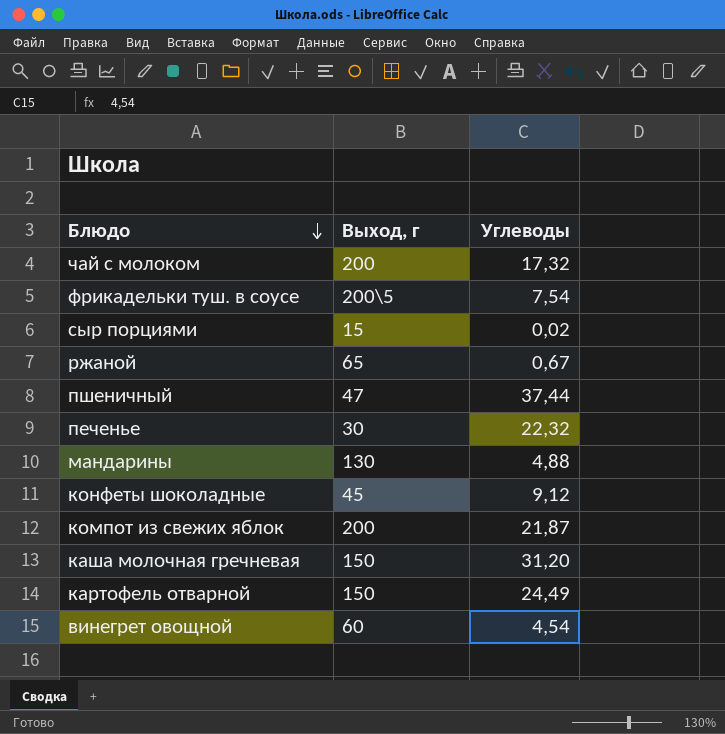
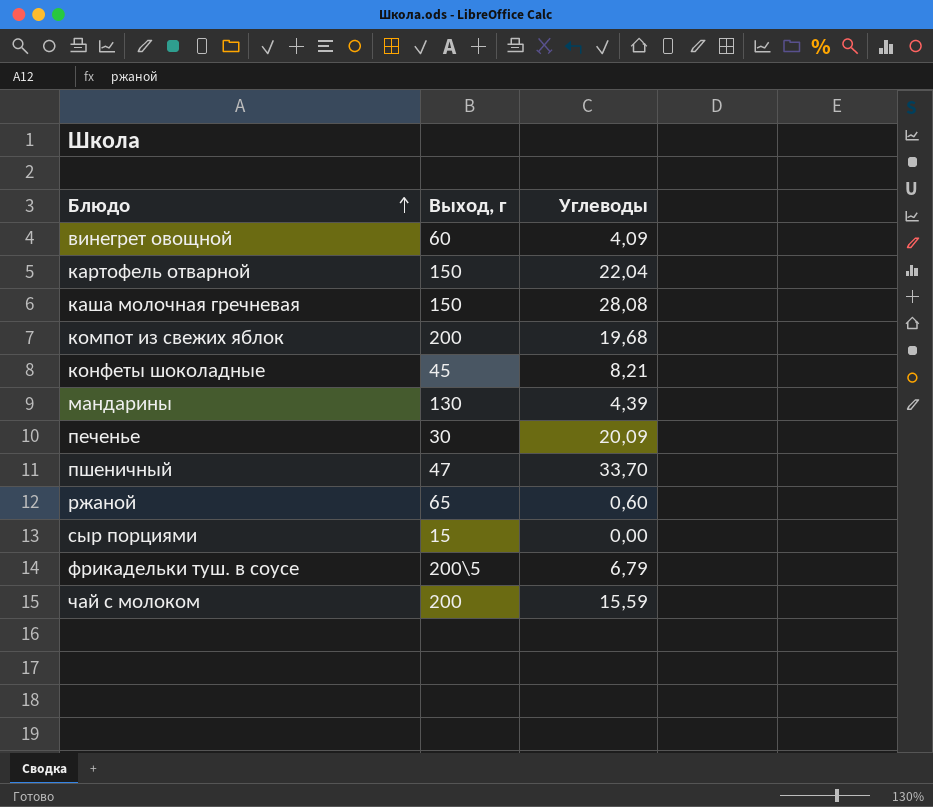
row order: Блюдо descending -> Блюдо ascending
винегрет овощной | Углеводы: 4,54 -> 4,09
картофель отварной | Углеводы: 24,49 -> 22,04
каша молочная гречневая | Углеводы: 31,20 -> 28,08
компот из свежих яблок | Углеводы: 21,87 -> 19,68
конфеты шоколадные | Углеводы: 9,12 -> 8,21
мандарины | Углеводы: 4,88 -> 4,39
печенье | Углеводы: 22,32 -> 20,09
пшеничный | Углеводы: 37,44 -> 33,70
ржаной | Углеводы: 0,67 -> 0,60
сыр порциями | Углеводы: 0,02 -> 0,00
фрикадельки туш. в соусе | Углеводы: 7,54 -> 6,79
чай с молоком | Углеводы: 17,32 -> 15,59

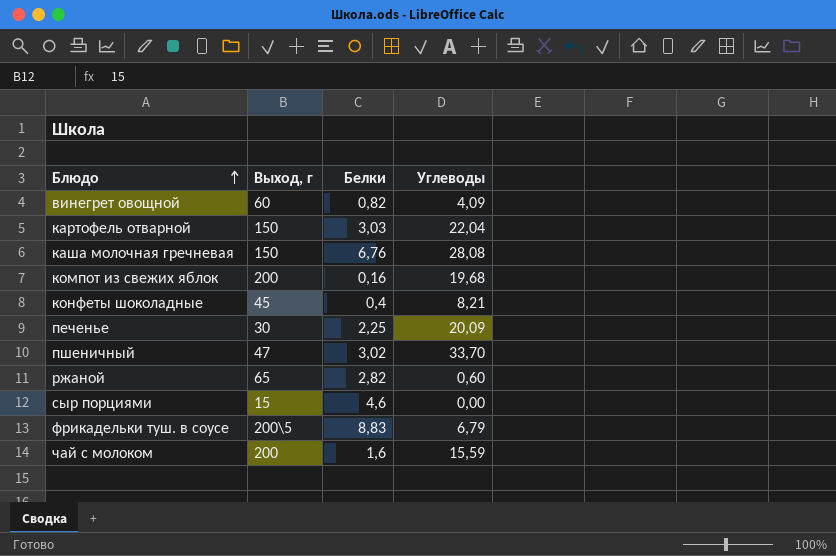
column Белки | position: none -> 3
row мандарины: 130 | 4,39 -> none

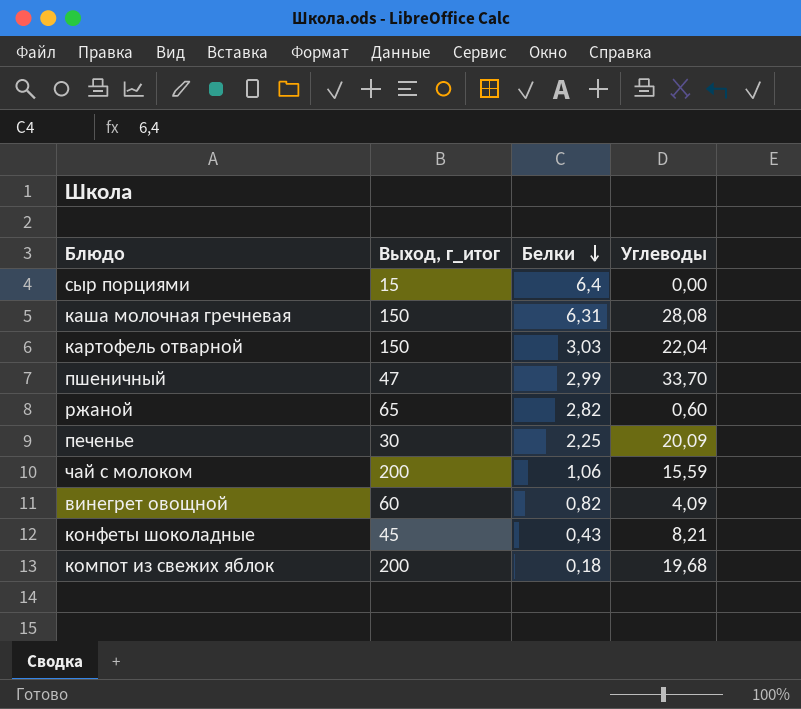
row order: Блюдо ascending -> Белки descending
column name: Выход, г -> Выход, г_итог
row фрикадельки туш. в соусе: 200\5 | 8,83 | 6,79 -> none
сыр порциями | Белки: 4,6 -> 6,4
каша молочная гречневая | Белки: 6,76 -> 6,31
пшеничный | Белки: 3,02 -> 2,99
чай с молоком | Белки: 1,6 -> 1,06
конфеты шоколадные | Белки: 0,4 -> 0,43
компот из свежих яблок | Белки: 0,16 -> 0,18

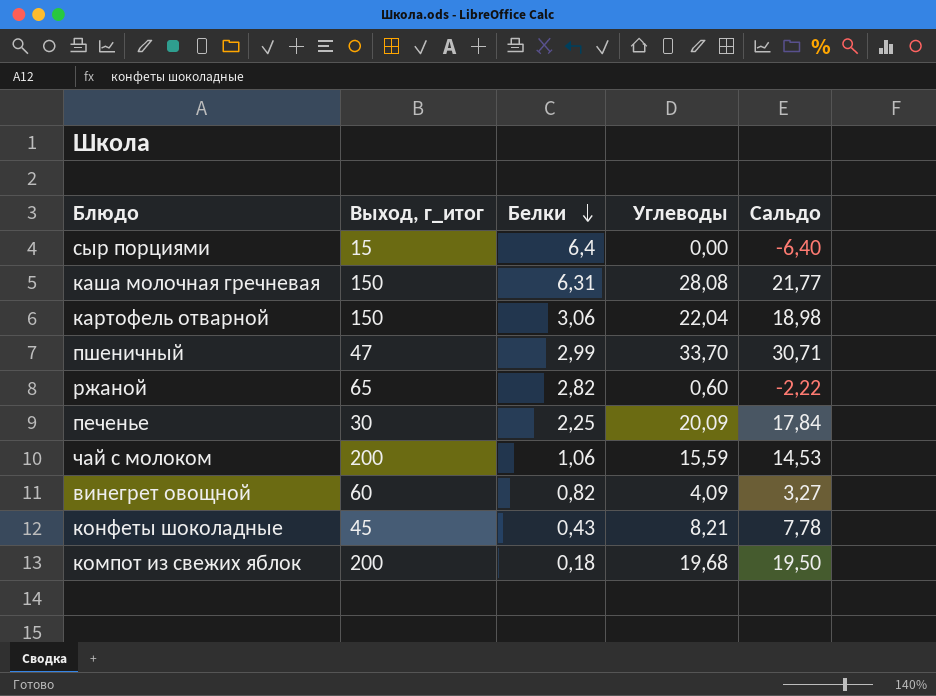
column Сальдо | formula: none -> [Углеводы] - [Белки]
картофель отварной | Белки: 3,03 -> 3,06

